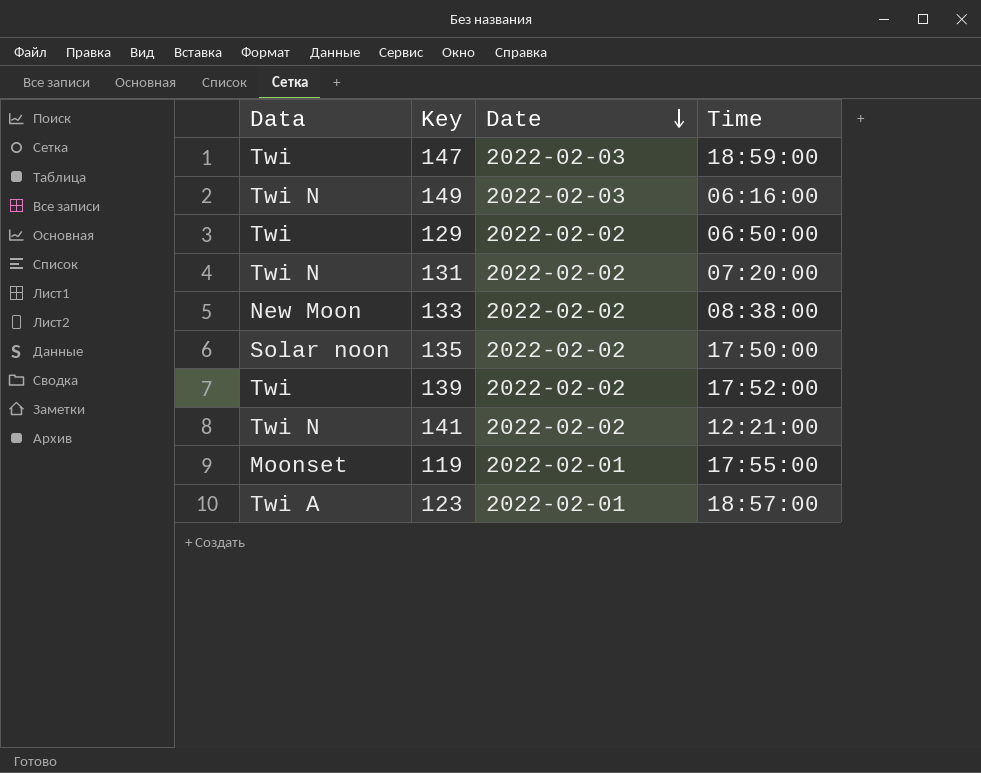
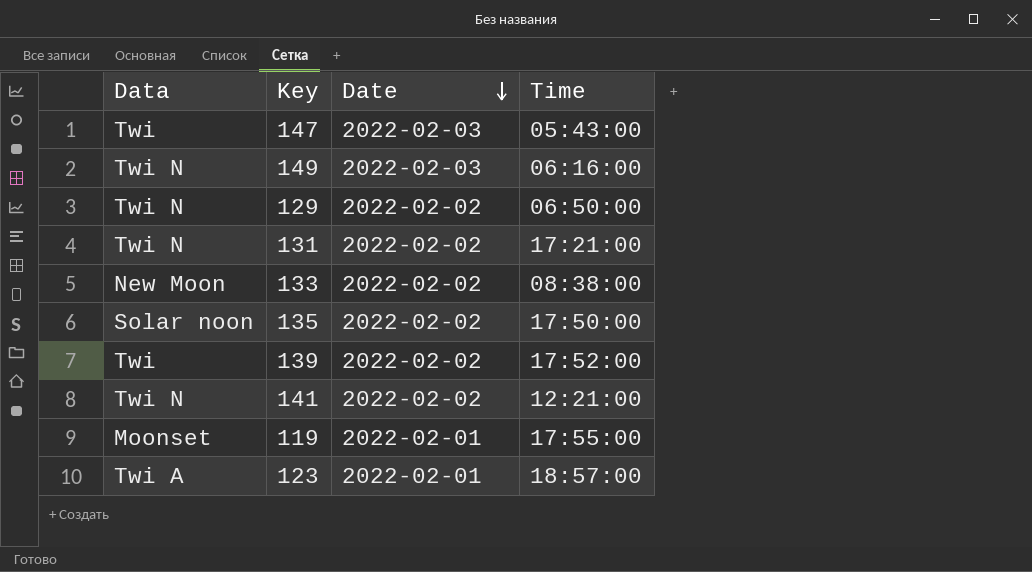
147 | Time: 18:59:00 -> 05:43:00
129 | Data: Twi -> Twi N
131 | Time: 07:20:00 -> 17:21:00

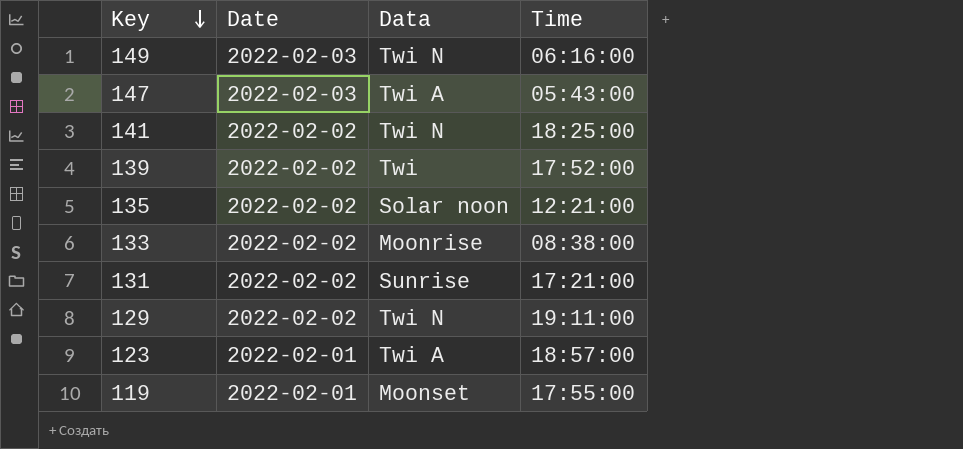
row order: Date descending -> Key descending
column Data | position: 1 -> 3
147 | Data: Twi -> Twi A
141 | Time: 12:21:00 -> 18:25:00
135 | Time: 17:50:00 -> 12:21:00
133 | Data: New Moon -> Moonrise
131 | Data: Twi N -> Sunrise
129 | Time: 06:50:00 -> 19:11:00

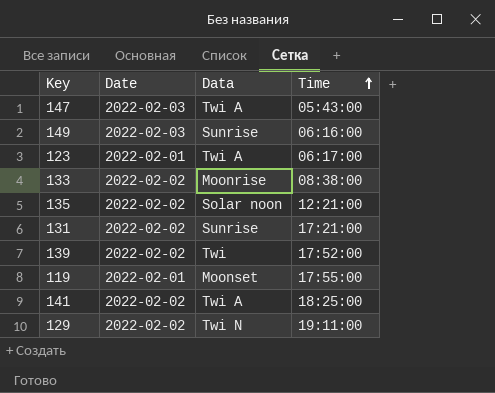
row order: Key descending -> Time ascending
149 | Data: Twi N -> Sunrise
123 | Time: 18:57:00 -> 06:17:00
141 | Data: Twi N -> Twi A

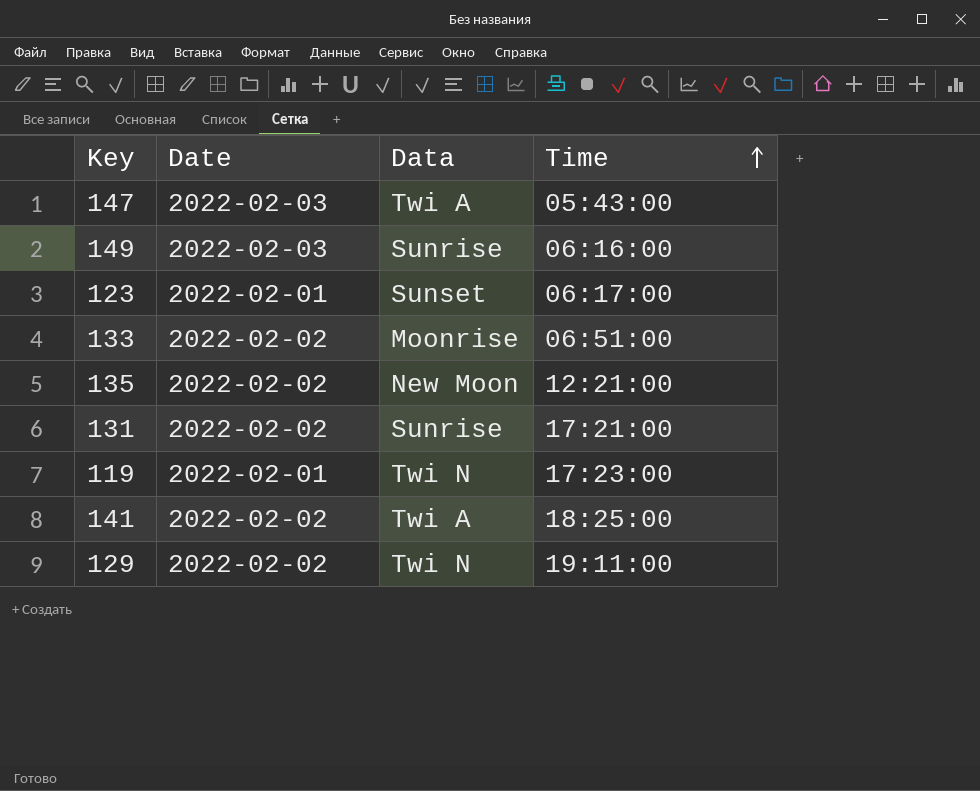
row 139: 2022-02-02 | Twi | 17:52:00 -> none
123 | Data: Twi A -> Sunset
133 | Time: 08:38:00 -> 06:51:00
135 | Data: Solar noon -> New Moon
119 | Data: Moonset -> Twi N
119 | Time: 17:55:00 -> 17:23:00

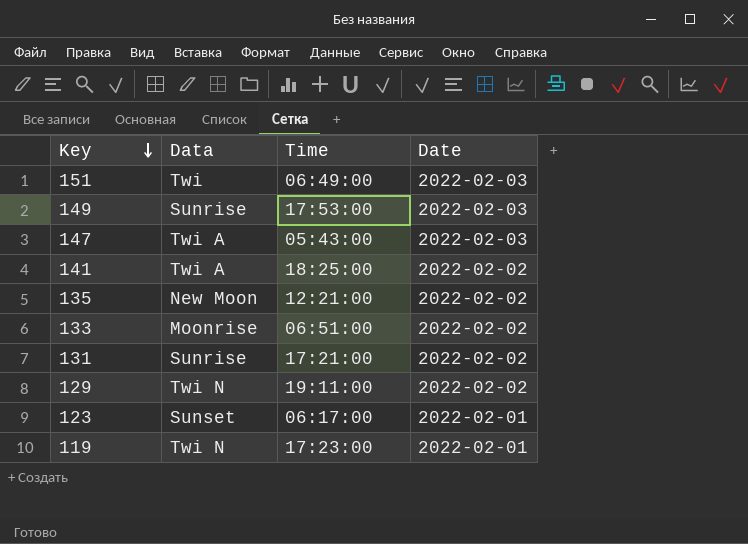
row order: Time ascending -> Key descending
column Date | position: 2 -> 4
row 151: none -> Twi | 06:49:00 | 2022-02-03
149 | Time: 06:16:00 -> 17:53:00

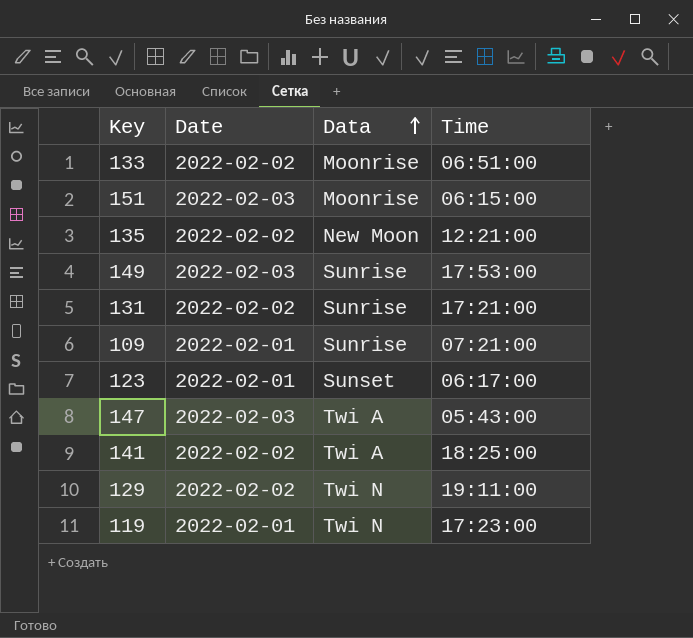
row order: Key descending -> Data ascending
column Date | position: 4 -> 2
151 | Data: Twi -> Moonrise
151 | Time: 06:49:00 -> 06:15:00
row 109: none -> 2022-02-01 | Sunrise | 07:21:00

